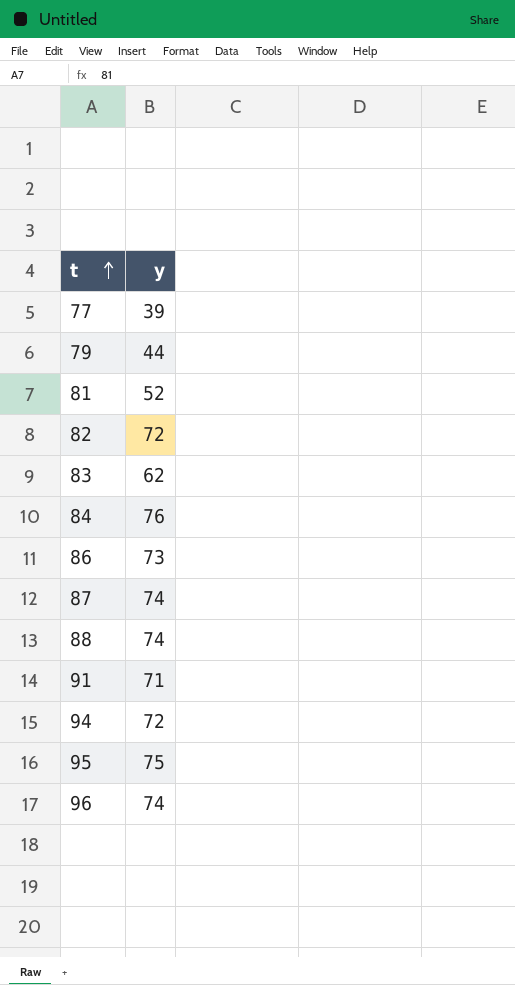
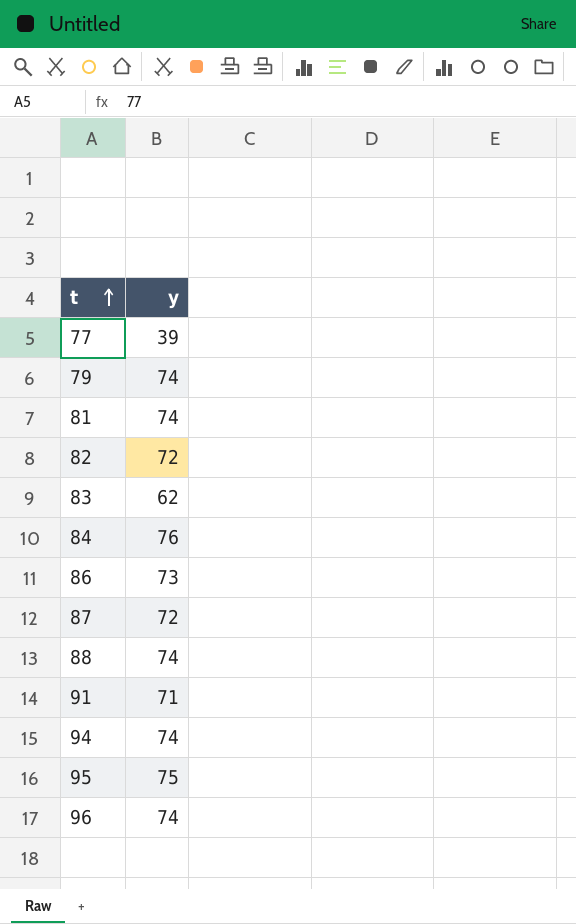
79 | y: 44 -> 74
81 | y: 52 -> 74
87 | y: 74 -> 72
94 | y: 72 -> 74

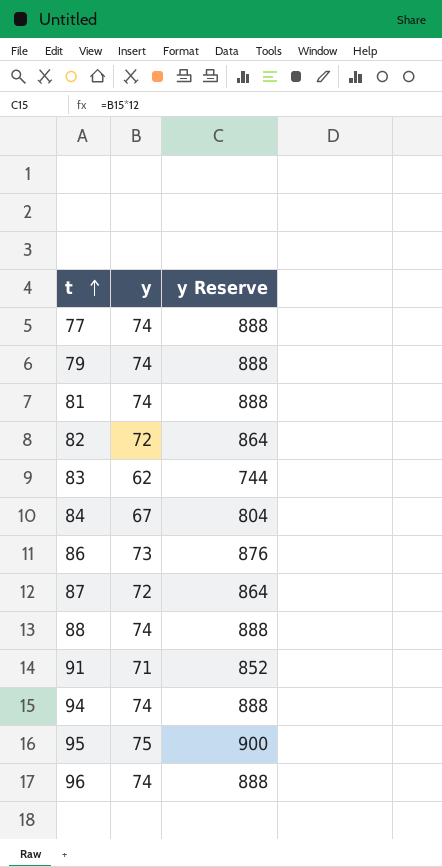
column y Reserve | formula: none -> [y] * 12
77 | y: 39 -> 74
84 | y: 76 -> 67

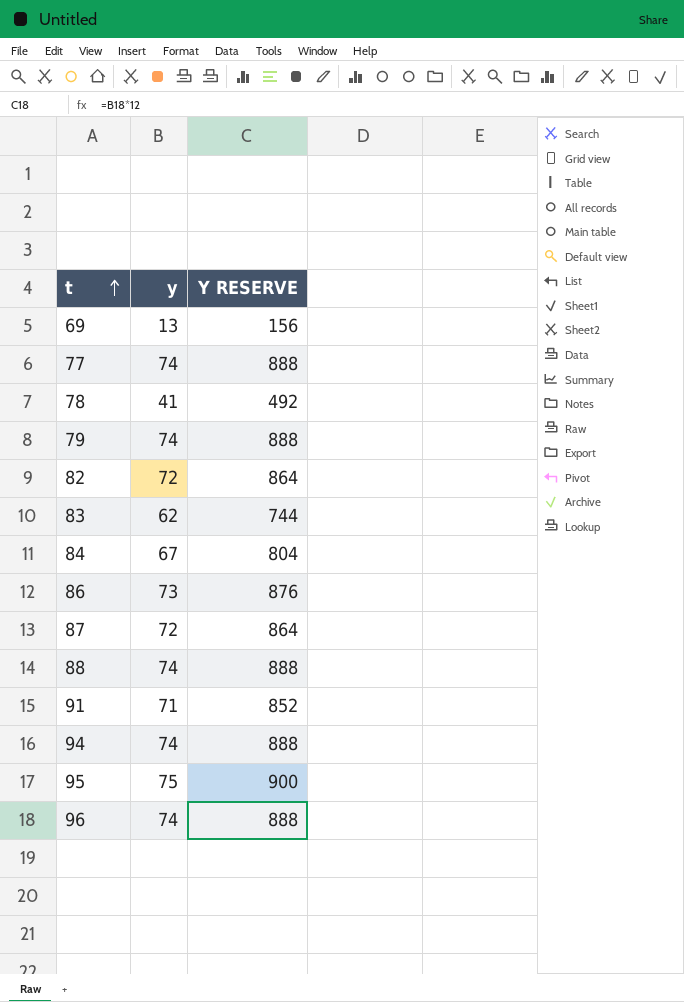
column name: y Reserve -> Y RESERVE
row 81: 74 | 888 -> none
row 69: none -> 13 | 156
row 78: none -> 41 | 492

